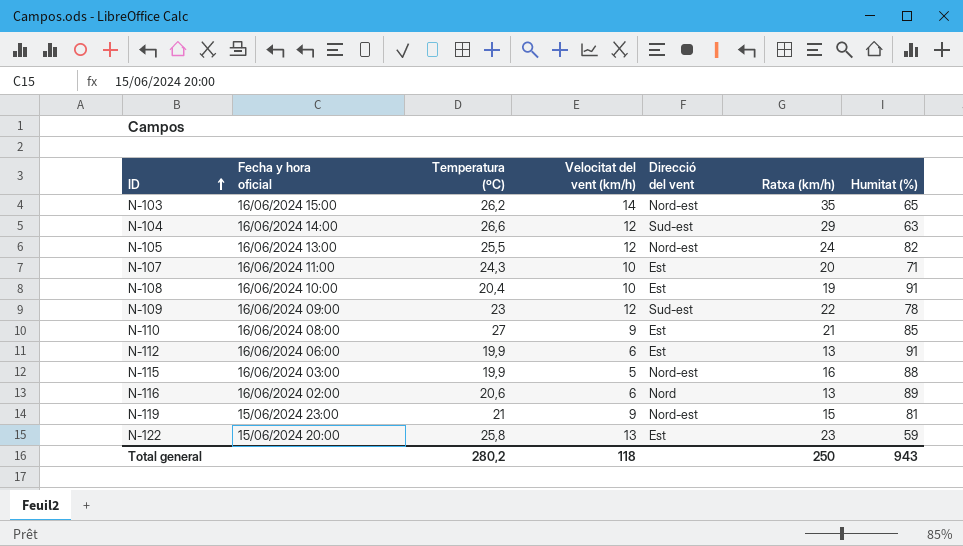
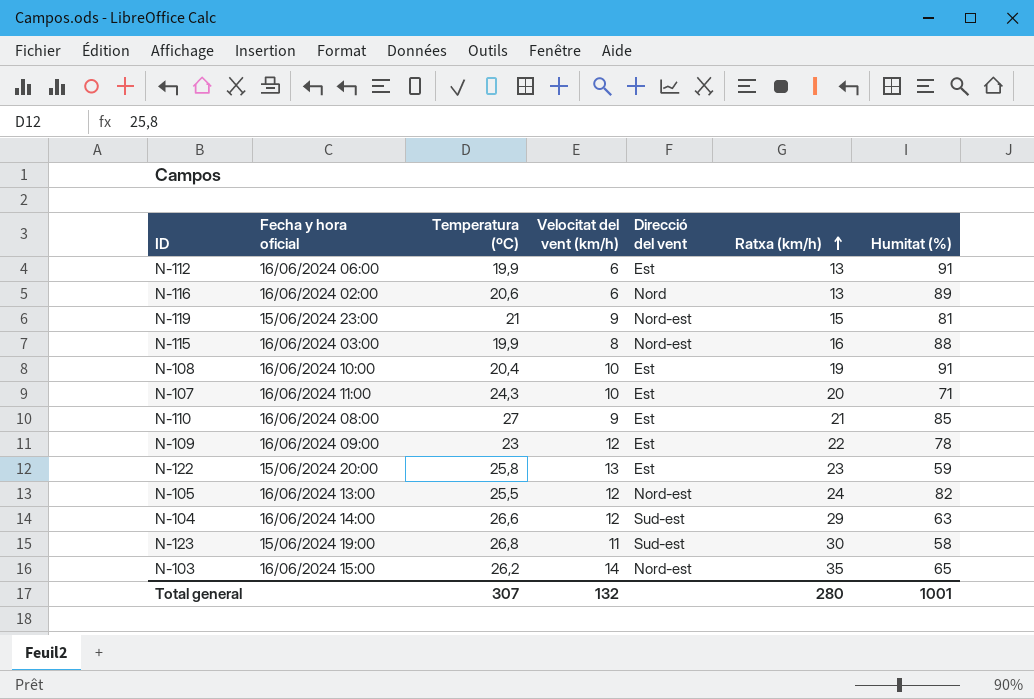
row order: ID ascending -> Ratxa (km/h) ascending
N-115 | Velocitat del vent (km/h): 5 -> 8
N-109 | Direcció del vent: Sud-est -> Est
row N-123: none -> 15/06/2024 19:00 | 26,8 | 11 | Sud-est | 30 | 58
Total general | Temperatura (ºC): 280,2 -> 307
Total general | Velocitat del vent (km/h): 118 -> 132
Total general | Ratxa (km/h): 250 -> 280
Total general | Humitat (%): 943 -> 1001

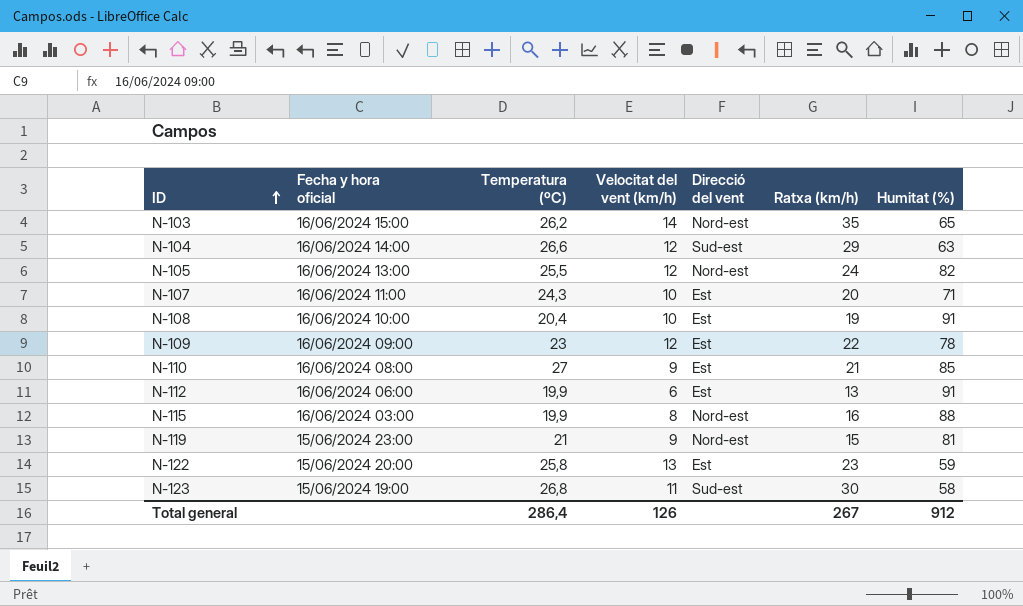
row order: Ratxa (km/h) ascending -> ID ascending
row N-116: 16/06/2024 02:00 | 20,6 | 6 | Nord | 13 | 89 -> none
Total general | Temperatura (ºC): 307 -> 286,4
Total general | Velocitat del vent (km/h): 132 -> 126
Total general | Ratxa (km/h): 280 -> 267
Total general | Humitat (%): 1001 -> 912

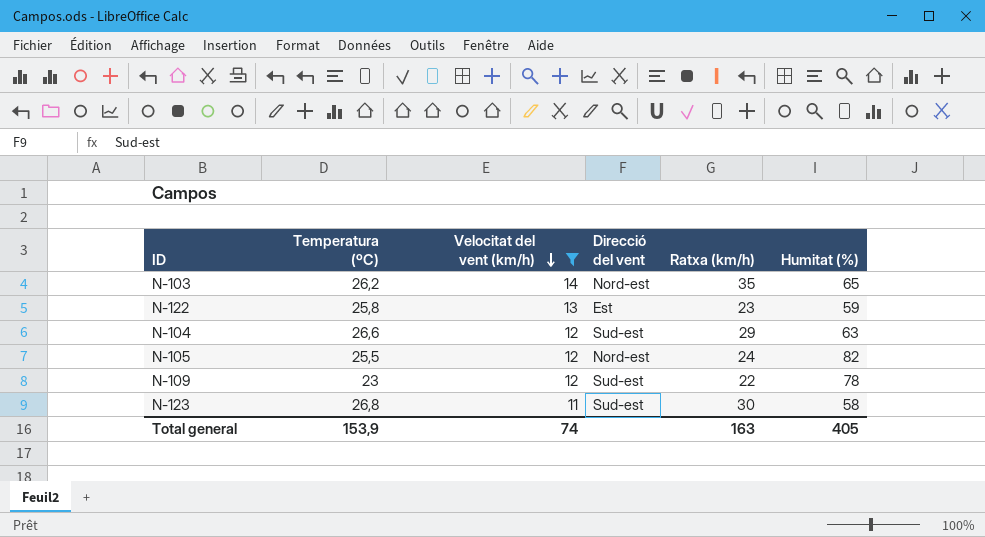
filter: none -> Velocitat del vent (km/h) >= 11
row order: ID ascending -> Velocitat del vent (km/h) descending
column Fecha y hora oficial | position: 2 -> none
N-109 | Direcció del vent: Est -> Sud-est
Total general | Temperatura (ºC): 286,4 -> 153,9
Total general | Velocitat del vent (km/h): 126 -> 74
Total general | Ratxa (km/h): 267 -> 163
Total general | Humitat (%): 912 -> 405

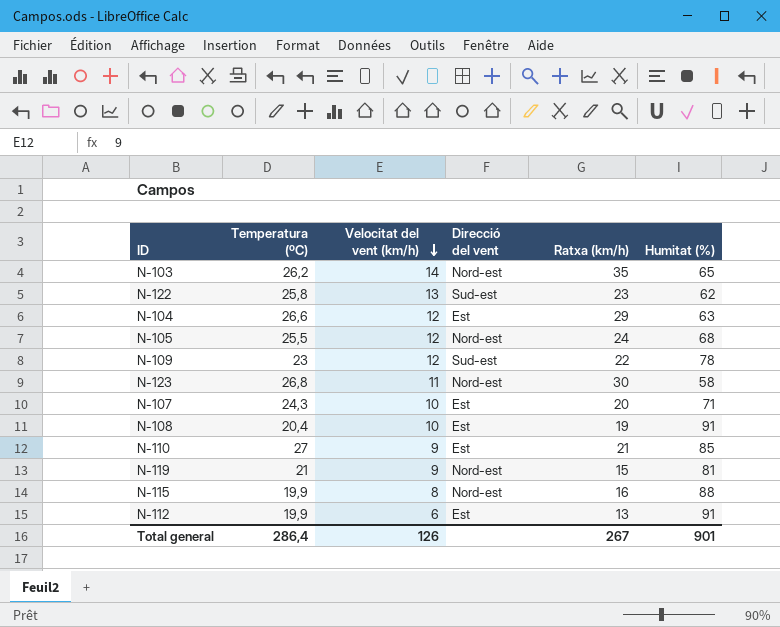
filter: Velocitat del vent (km/h) >= 11 -> none
N-122 | Direcció del vent: Est -> Sud-est
N-122 | Humitat (%): 59 -> 62
N-104 | Direcció del vent: Sud-est -> Est
N-105 | Humitat (%): 82 -> 68
N-123 | Direcció del vent: Sud-est -> Nord-est
Total general | Temperatura (ºC): 153,9 -> 286,4
Total general | Velocitat del vent (km/h): 74 -> 126
Total general | Ratxa (km/h): 163 -> 267
Total general | Humitat (%): 405 -> 901

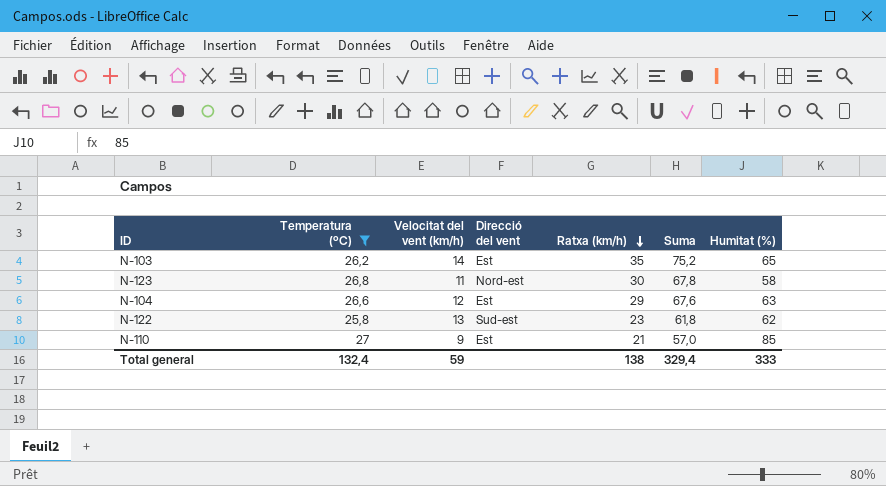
filter: none -> Temperatura (ºC) >= 25,8
row order: Velocitat del vent (km/h) descending -> Ratxa (km/h) descending
column Suma | formula: none -> [Temperatura (ºC)] + [Velocitat del vent (km/h)] + [Ratxa (km/h)]
N-103 | Direcció del vent: Nord-est -> Est
Total general | Temperatura (ºC): 286,4 -> 132,4
Total general | Velocitat del vent (km/h): 126 -> 59
Total general | Ratxa (km/h): 267 -> 138
Total general | Humitat (%): 901 -> 333

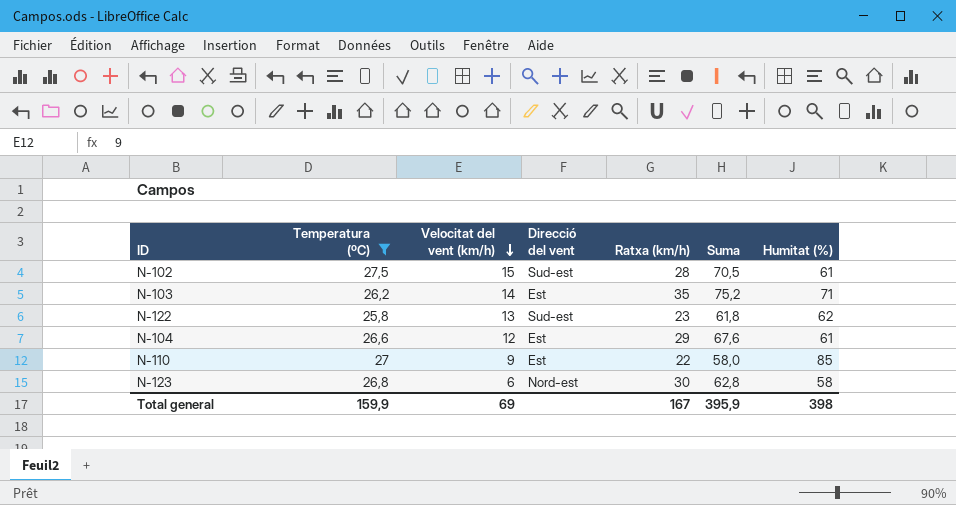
row order: Ratxa (km/h) descending -> Velocitat del vent (km/h) descending
row N-102: none -> 27,5 | 15 | Sud-est | 28 | 70,5 | 61
N-103 | Humitat (%): 65 -> 71
N-104 | Humitat (%): 63 -> 61
N-110 | Ratxa (km/h): 21 -> 22
N-110 | Suma: 57,0 -> 58,0
N-123 | Velocitat del vent (km/h): 11 -> 6
N-123 | Suma: 67,8 -> 62,8
Total general | Temperatura (ºC): 132,4 -> 159,9
Total general | Velocitat del vent (km/h): 59 -> 69
Total general | Ratxa (km/h): 138 -> 167
Total general | Suma: 329,4 -> 395,9
Total general | Humitat (%): 333 -> 398

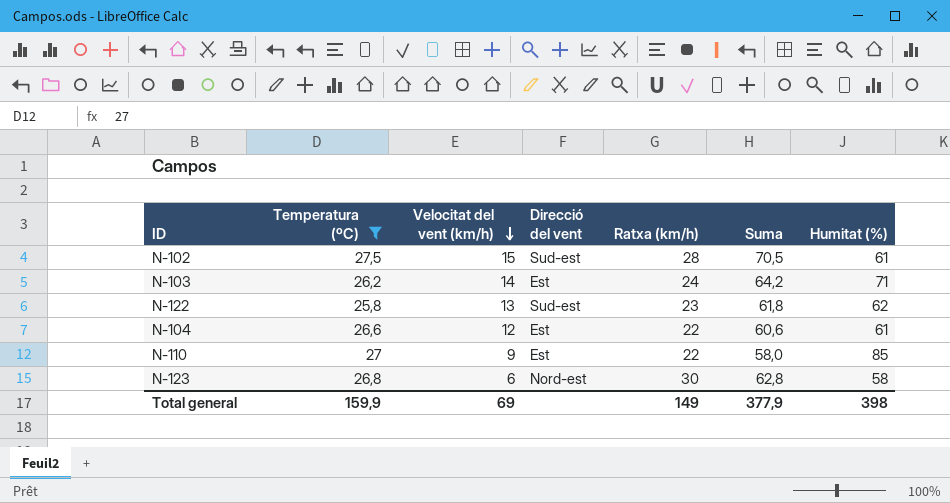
N-103 | Ratxa (km/h): 35 -> 24
N-103 | Suma: 75,2 -> 64,2
N-104 | Ratxa (km/h): 29 -> 22
N-104 | Suma: 67,6 -> 60,6
Total general | Ratxa (km/h): 167 -> 149
Total general | Suma: 395,9 -> 377,9

